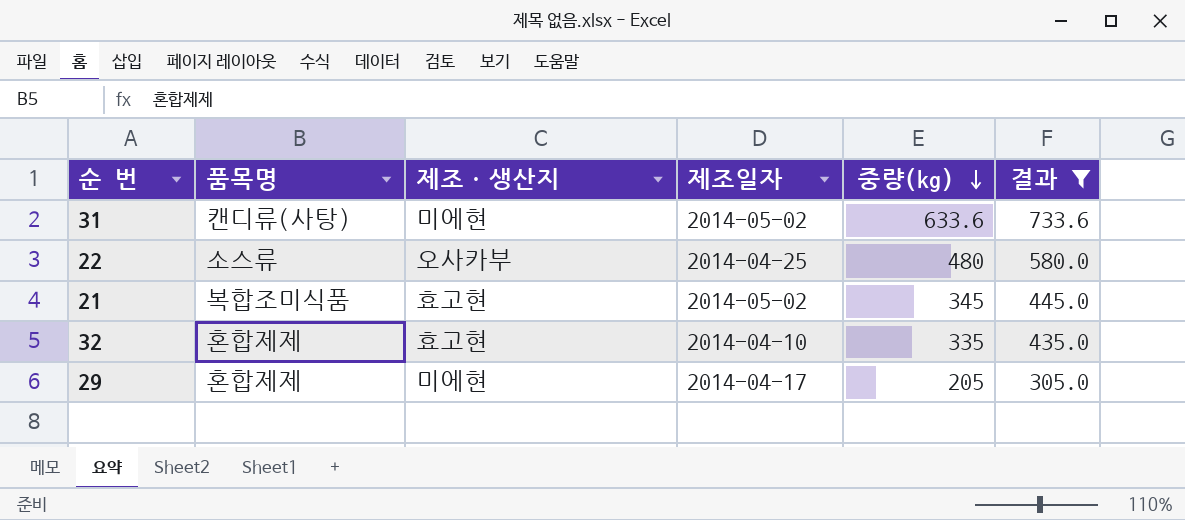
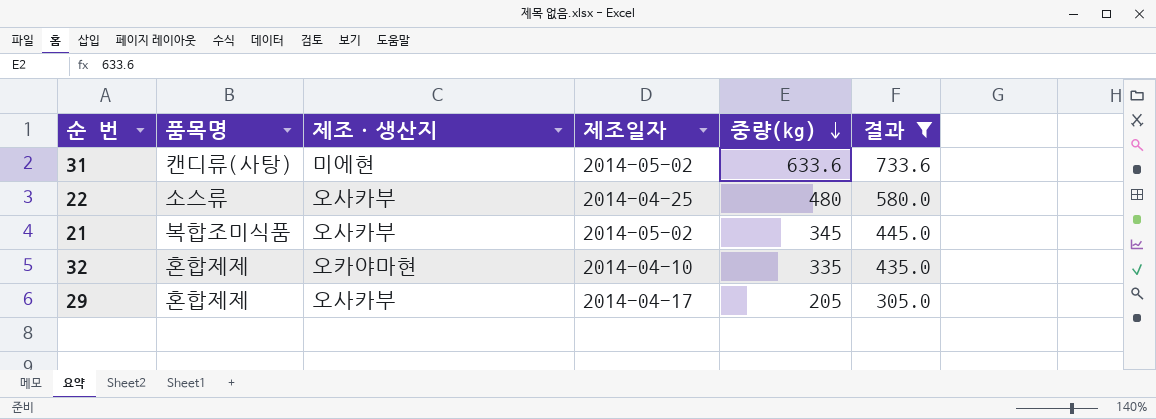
21 | 제조·생산지: 효고현 -> 오사카부
32 | 제조·생산지: 효고현 -> 오카야마현
29 | 제조·생산지: 미에현 -> 오사카부

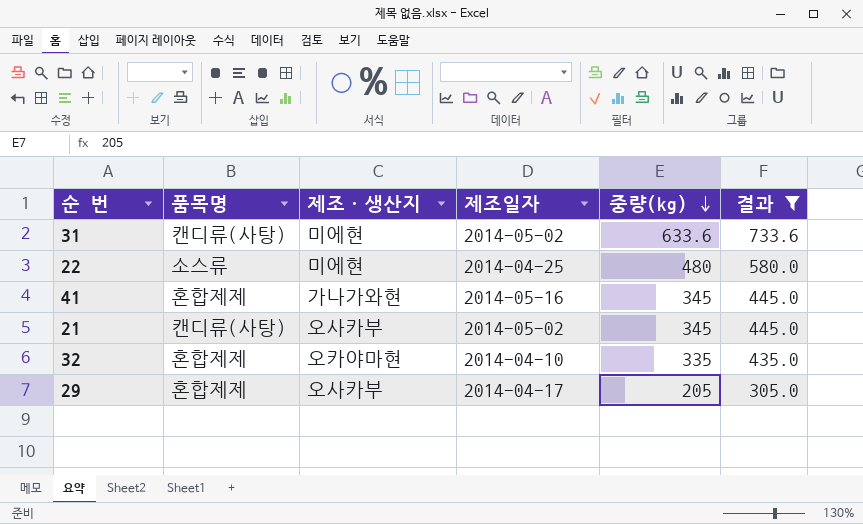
22 | 제조·생산지: 오사카부 -> 미에현
row 41: none -> 혼합제제 | 가나가와현 | 2014-05-16 | 345 | 445.0
21 | 품목명: 복합조미식품 -> 캔디류(사탕)

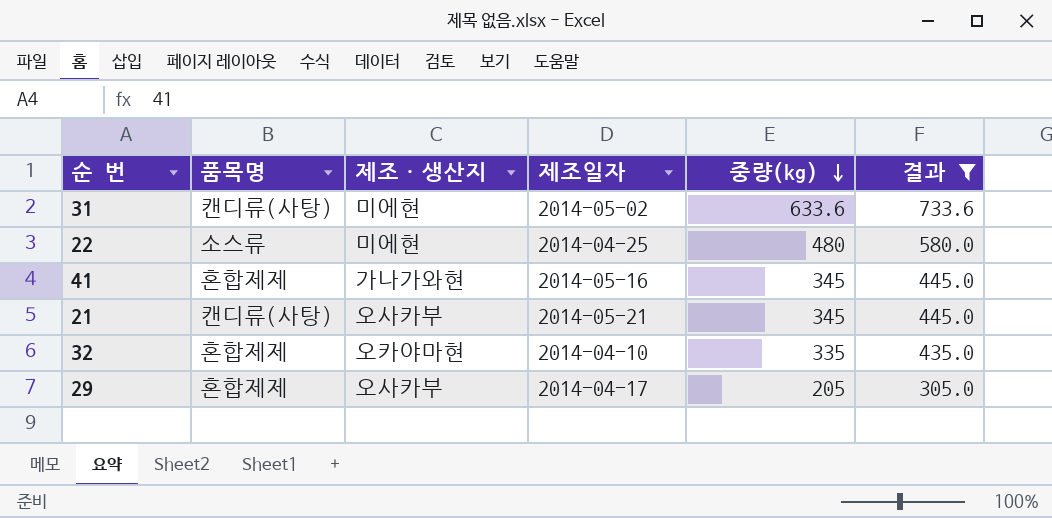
21 | 제조일자: 2014-05-02 -> 2014-05-21

